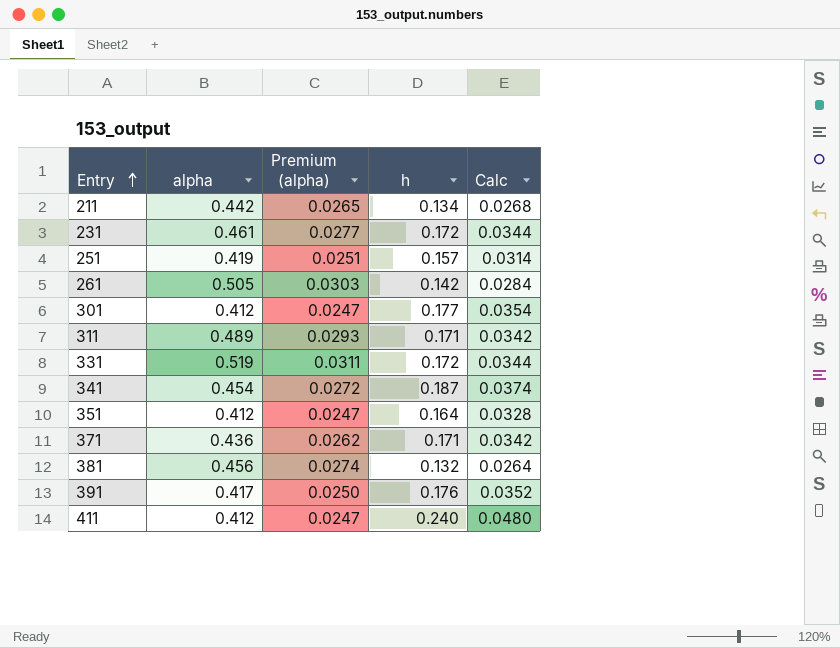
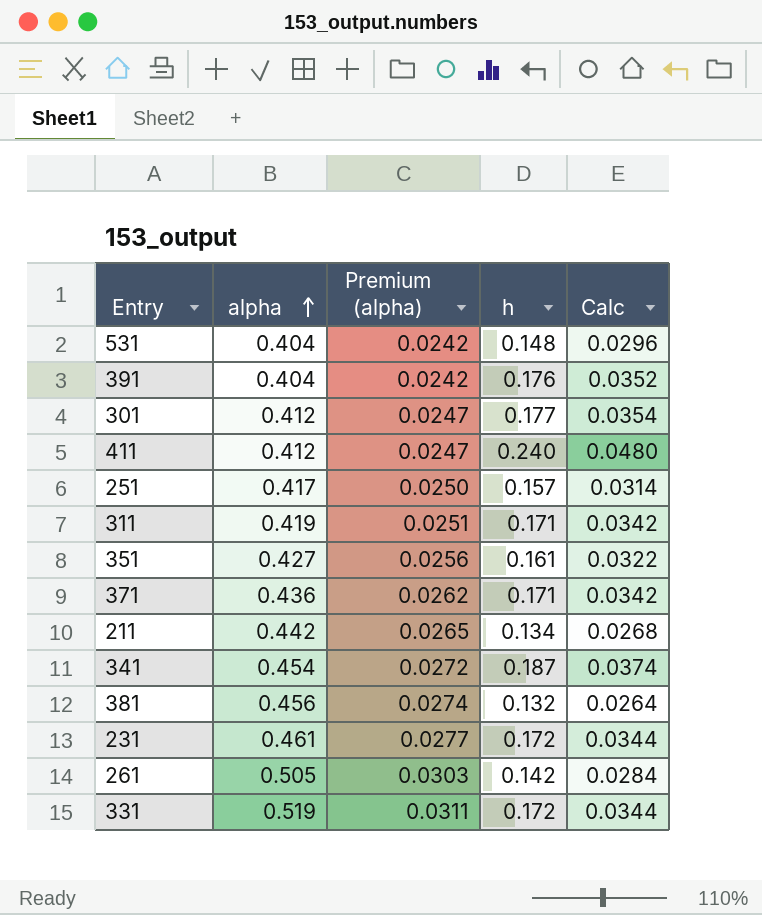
row order: Entry ascending -> alpha ascending
row 531: none -> 0.404 | 0.0242 | 0.148 | 0.0296
391 | alpha: 0.417 -> 0.404
391 | Premium (alpha): 0.0250 -> 0.0242
251 | alpha: 0.419 -> 0.417
251 | Premium (alpha): 0.0251 -> 0.0250
311 | alpha: 0.489 -> 0.419
311 | Premium (alpha): 0.0293 -> 0.0251
351 | alpha: 0.412 -> 0.427
351 | Premium (alpha): 0.0247 -> 0.0256
351 | h: 0.164 -> 0.161
351 | Calc: 0.0328 -> 0.0322

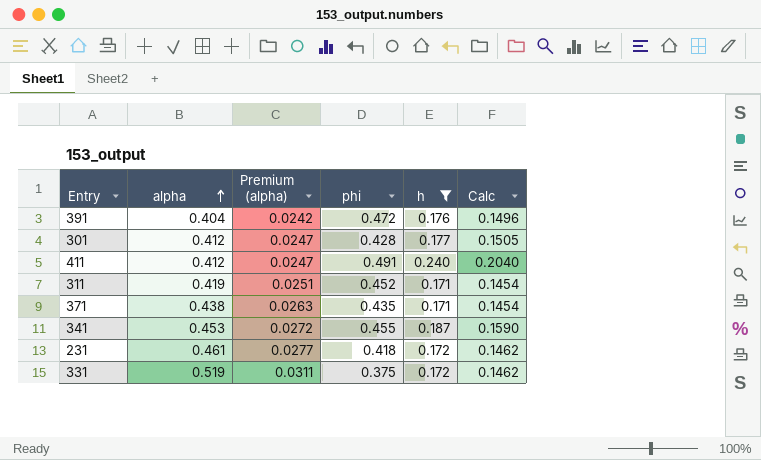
filter: none -> h >= 0.171
column phi | position: none -> 4
column Calc | formula: [h] * 0.2 -> [h] * 0.85
371 | alpha: 0.436 -> 0.438
371 | Premium (alpha): 0.0262 -> 0.0263
341 | alpha: 0.454 -> 0.453

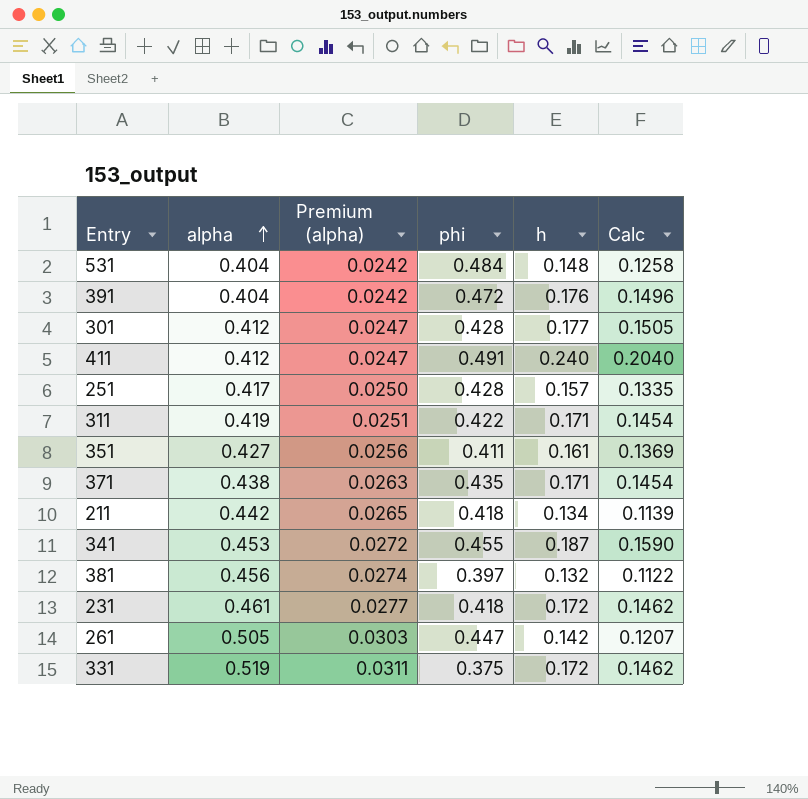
filter: h >= 0.171 -> none
311 | phi: 0.452 -> 0.422

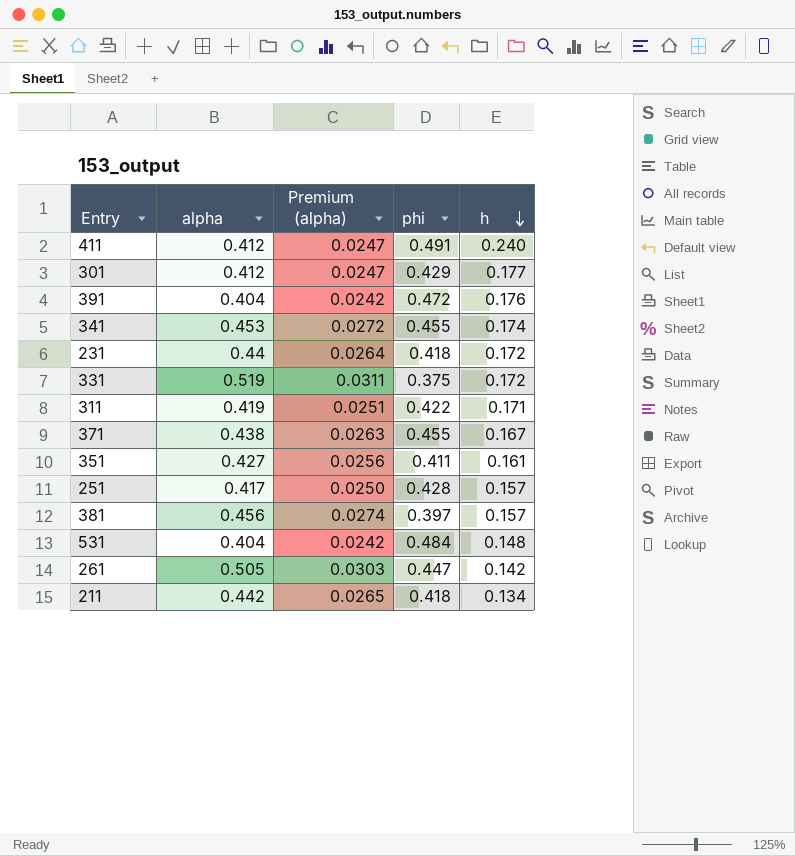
row order: alpha ascending -> h descending
column Calc | formula: [h] * 0.85 -> none
301 | phi: 0.428 -> 0.429
341 | h: 0.187 -> 0.174
231 | alpha: 0.461 -> 0.44
231 | Premium (alpha): 0.0277 -> 0.0264
371 | phi: 0.435 -> 0.455
371 | h: 0.171 -> 0.167
381 | h: 0.132 -> 0.157

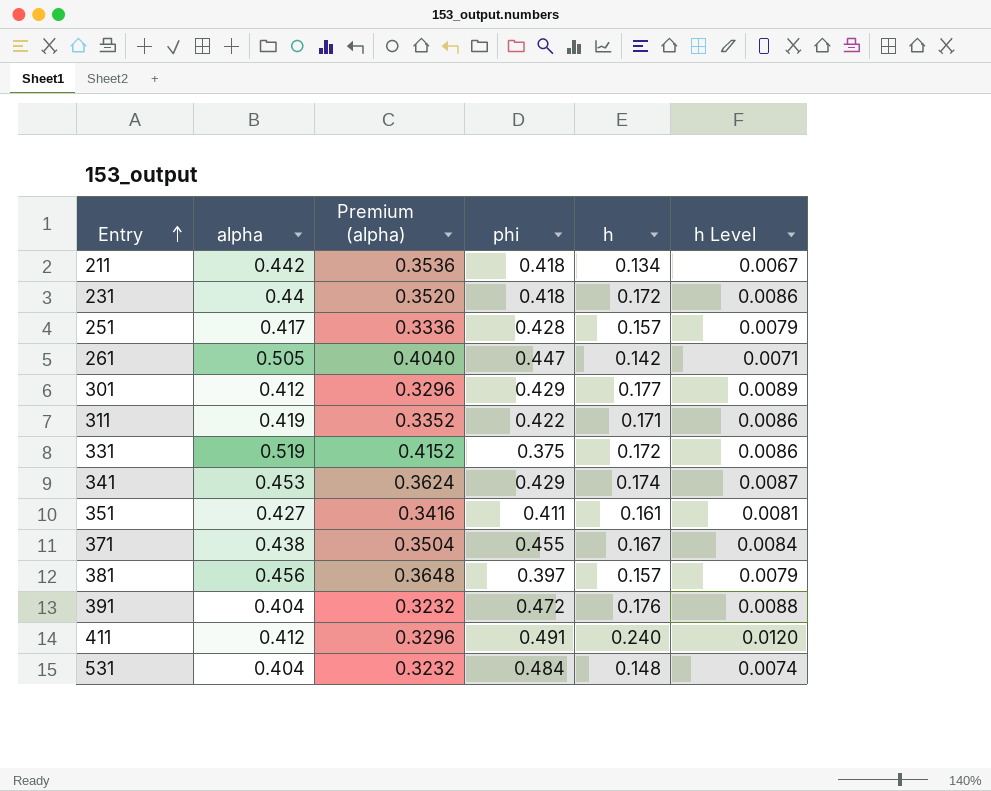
row order: h descending -> Entry ascending
column Premium (alpha) | formula: [alpha] * 0.06 -> [alpha] * 0.8
column h Level | formula: none -> [h] * 0.05
341 | phi: 0.455 -> 0.429

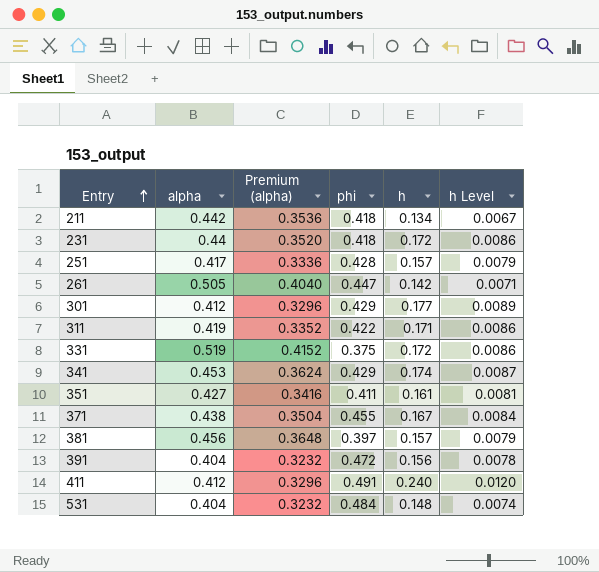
391 | h: 0.176 -> 0.156
391 | h Level: 0.0088 -> 0.0078

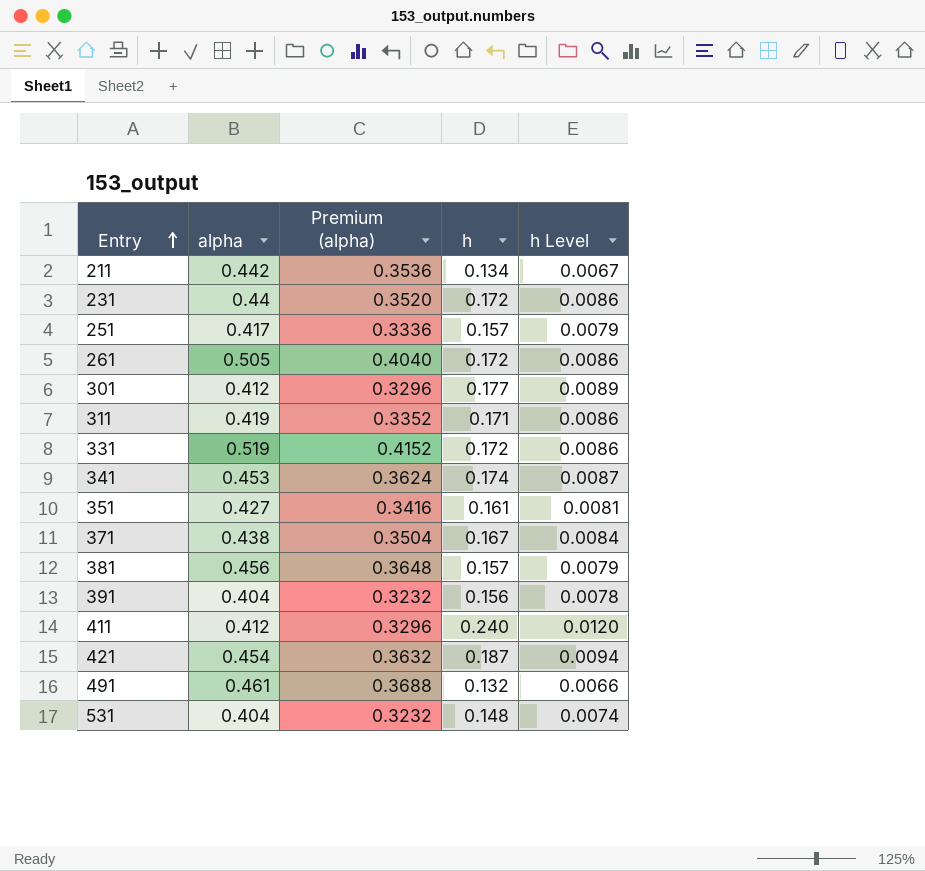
column phi | position: 4 -> none
261 | h: 0.142 -> 0.172
261 | h Level: 0.0071 -> 0.0086
row 421: none -> 0.454 | 0.3632 | 0.187 | 0.0094
row 491: none -> 0.461 | 0.3688 | 0.132 | 0.0066

